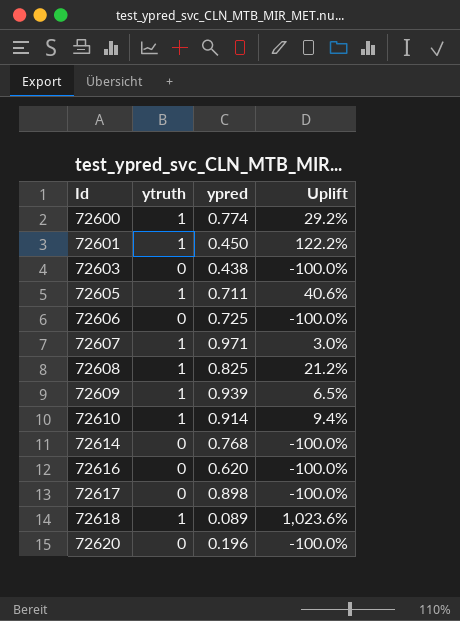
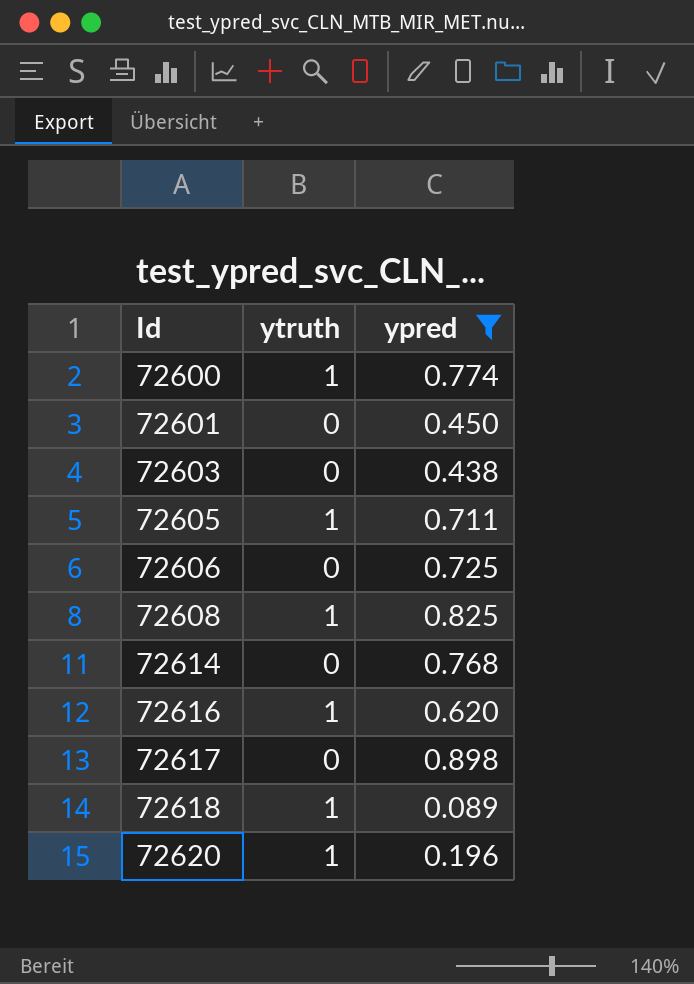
filter: none -> ypred <= 0.898
column Uplift | formula: ([ytruth] - [ypred]) / [ypred] -> none
72601 | ytruth: 1 -> 0
72616 | ytruth: 0 -> 1
72620 | ytruth: 0 -> 1

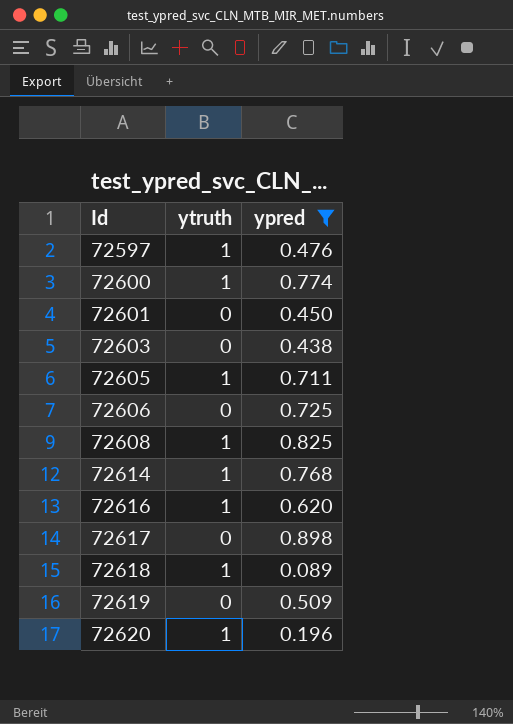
row 72597: none -> 1 | 0.476
72614 | ytruth: 0 -> 1
row 72619: none -> 0 | 0.509

